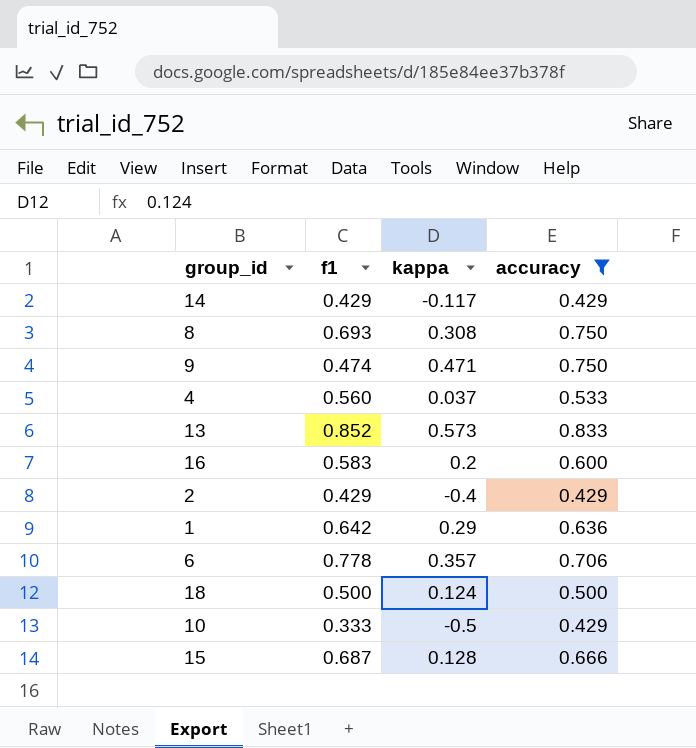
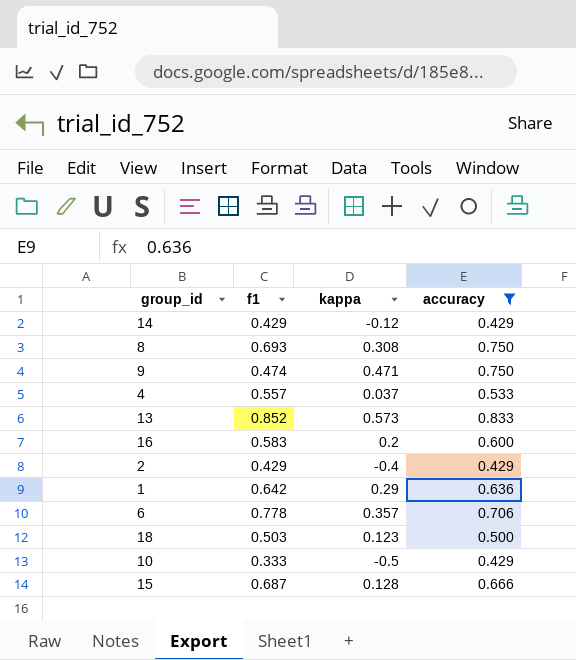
14 | kappa: -0.117 -> -0.12
4 | f1: 0.560 -> 0.557
18 | f1: 0.500 -> 0.503
18 | kappa: 0.124 -> 0.123

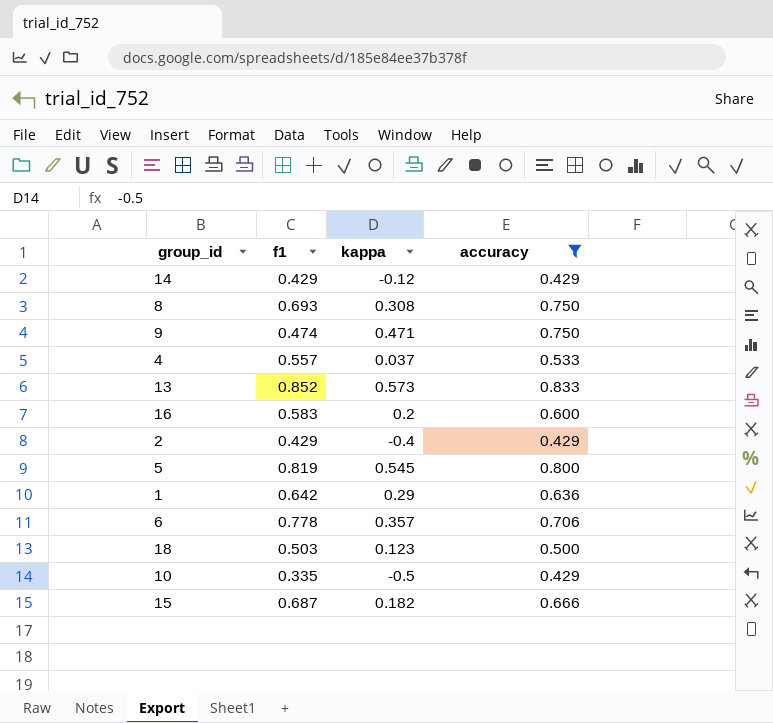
row 5: none -> 0.819 | 0.545 | 0.800
10 | f1: 0.333 -> 0.335
15 | kappa: 0.128 -> 0.182

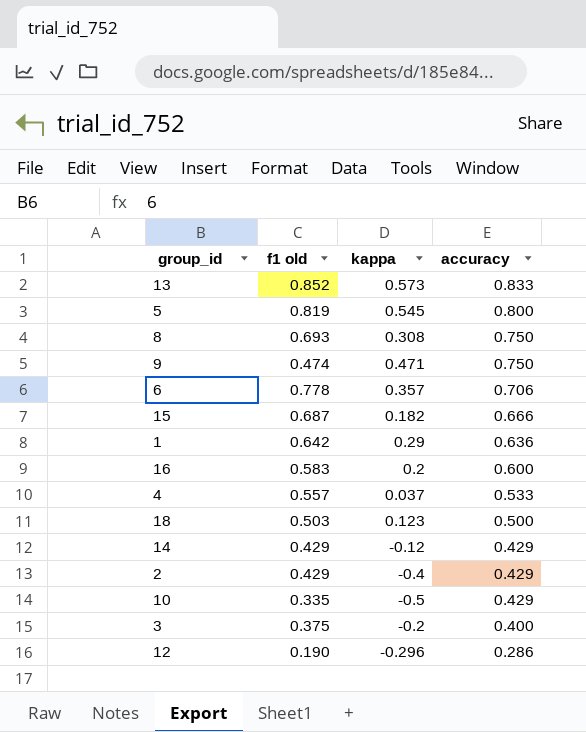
filter: accuracy >= 0.429 -> none
row order: none -> accuracy descending
column name: f1 -> f1 old

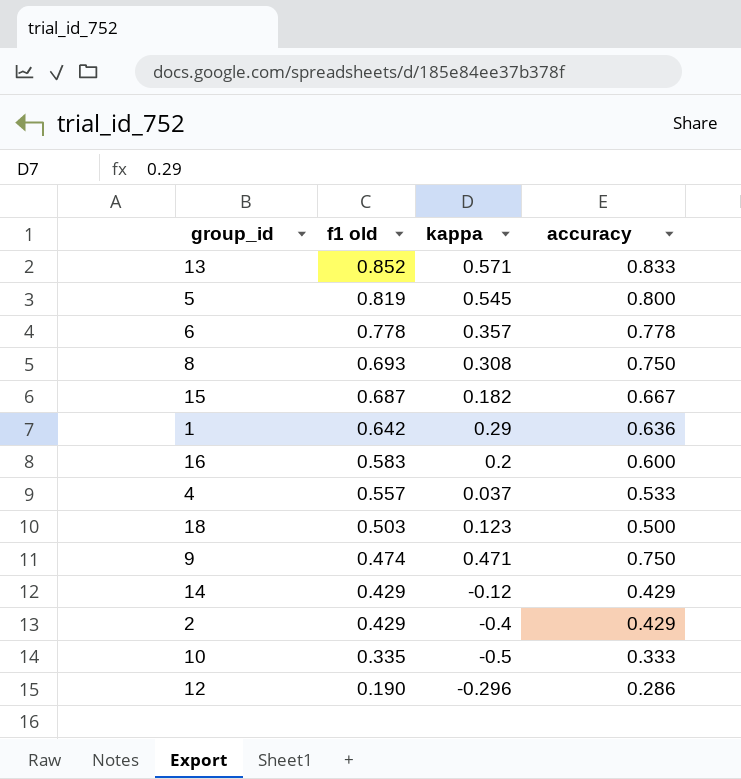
row order: accuracy descending -> f1 old descending
row 3: 0.375 | -0.2 | 0.400 -> none
13 | kappa: 0.573 -> 0.571
6 | accuracy: 0.706 -> 0.778
15 | accuracy: 0.666 -> 0.667
10 | accuracy: 0.429 -> 0.333

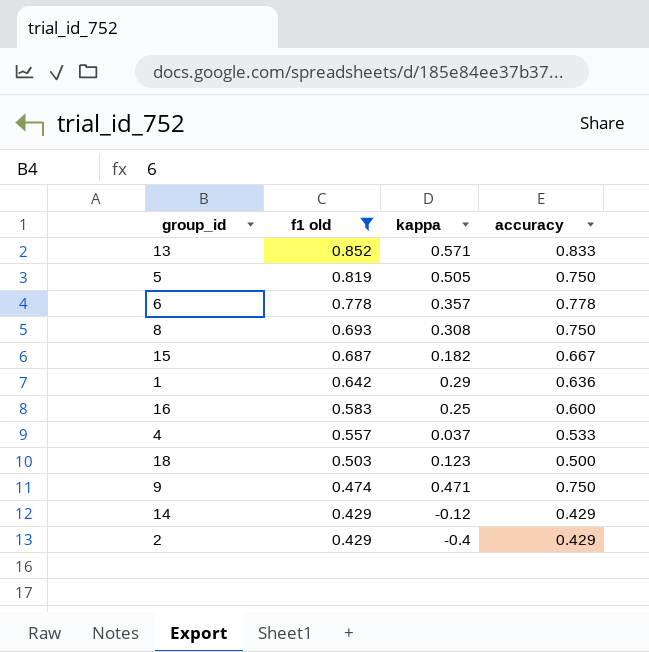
filter: none -> f1 old >= 0.429
5 | kappa: 0.545 -> 0.505
5 | accuracy: 0.800 -> 0.750
16 | kappa: 0.2 -> 0.25

